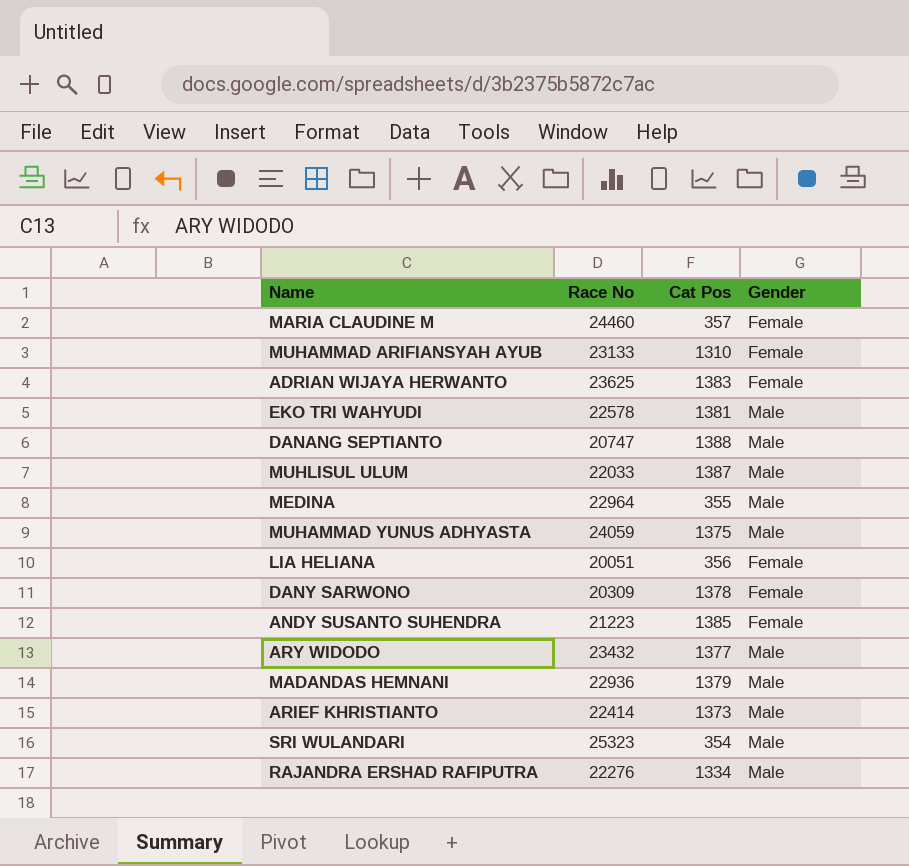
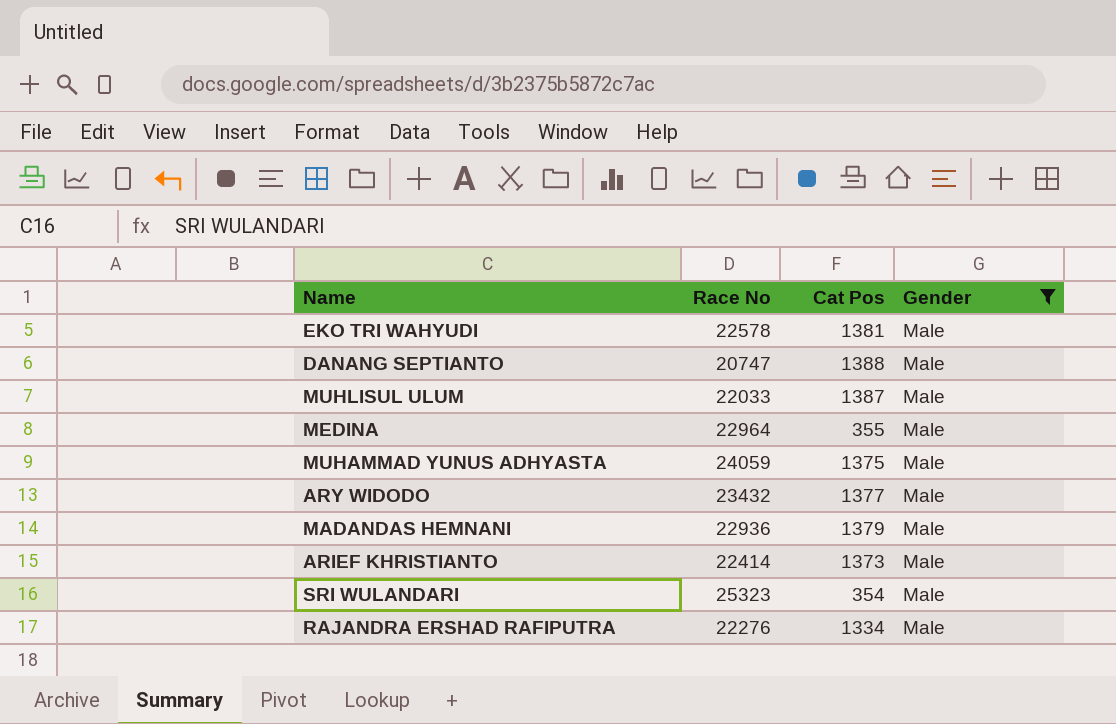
filter: none -> Gender = Male

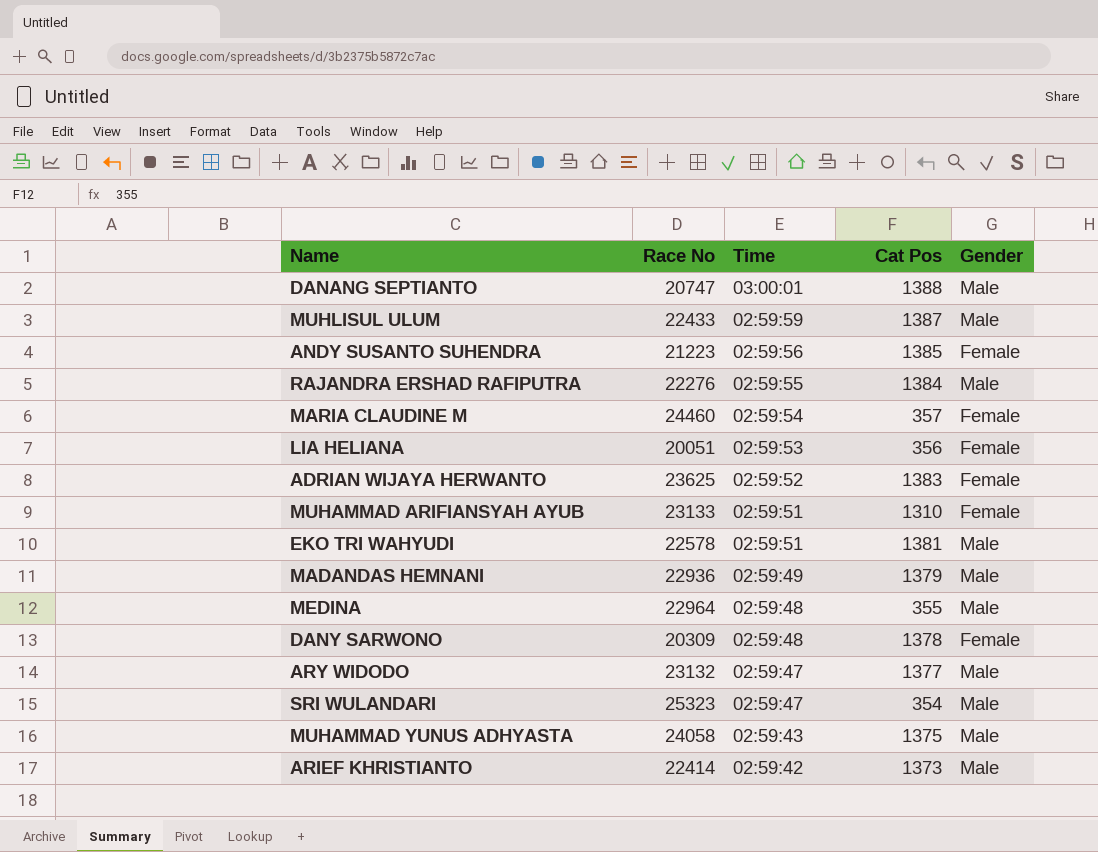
filter: Gender = Male -> none
row order: none -> Time descending
column Time | position: none -> 3
MUHLISUL ULUM | Race No: 22033 -> 22433
RAJANDRA ERSHAD RAFIPUTRA | Cat Pos: 1334 -> 1384
ARY WIDODO | Race No: 23432 -> 23132
MUHAMMAD YUNUS ADHYASTA | Race No: 24059 -> 24058

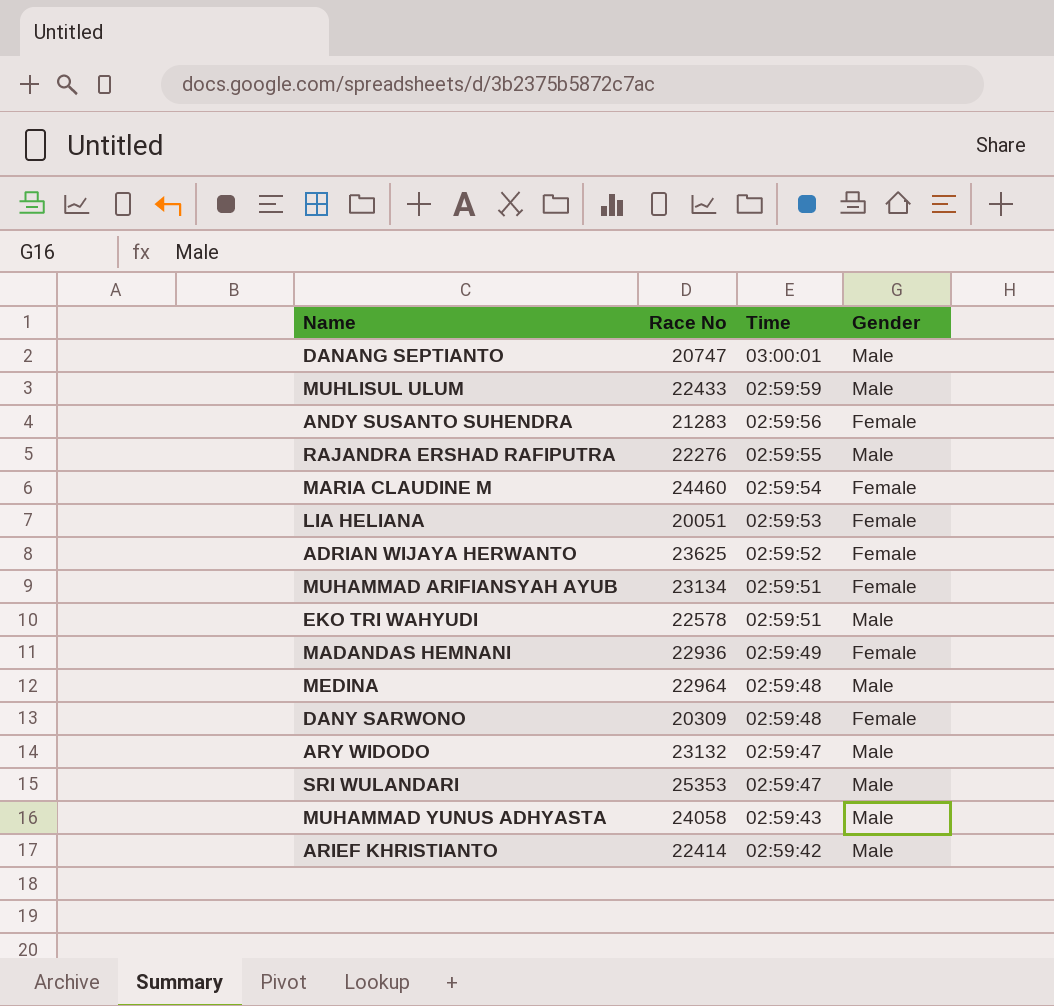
column Cat Pos | position: 4 -> none
ANDY SUSANTO SUHENDRA | Race No: 21223 -> 21283
MUHAMMAD ARIFIANSYAH AYUB | Race No: 23133 -> 23134
MADANDAS HEMNANI | Gender: Male -> Female
SRI WULANDARI | Race No: 25323 -> 25353

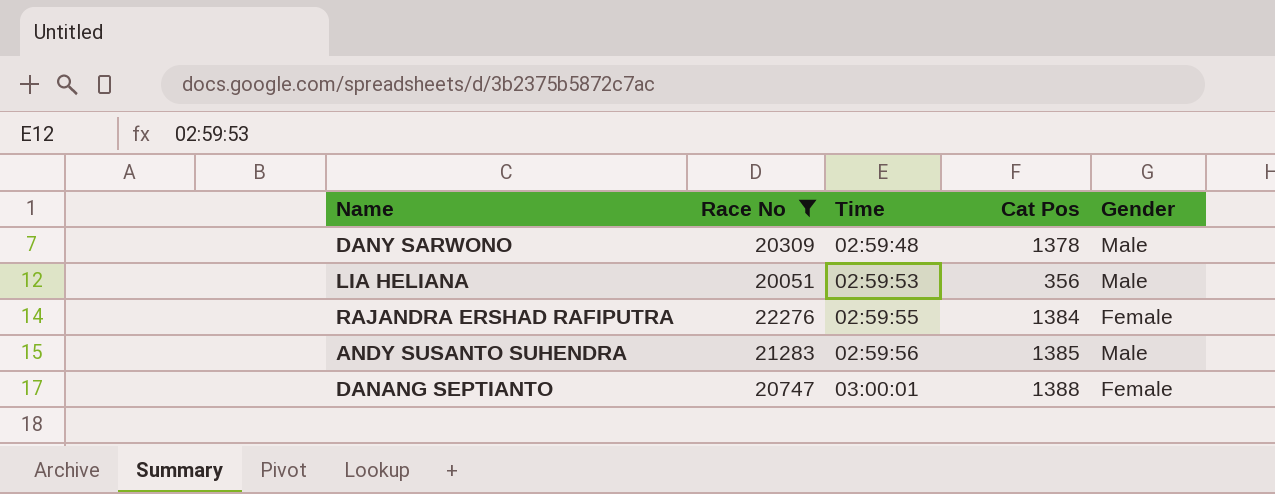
filter: none -> Race No <= 22276
row order: Time descending -> Time ascending
column Cat Pos | position: none -> 4
DANY SARWONO | Gender: Female -> Male
LIA HELIANA | Gender: Female -> Male
RAJANDRA ERSHAD RAFIPUTRA | Gender: Male -> Female
ANDY SUSANTO SUHENDRA | Gender: Female -> Male
DANANG SEPTIANTO | Gender: Male -> Female

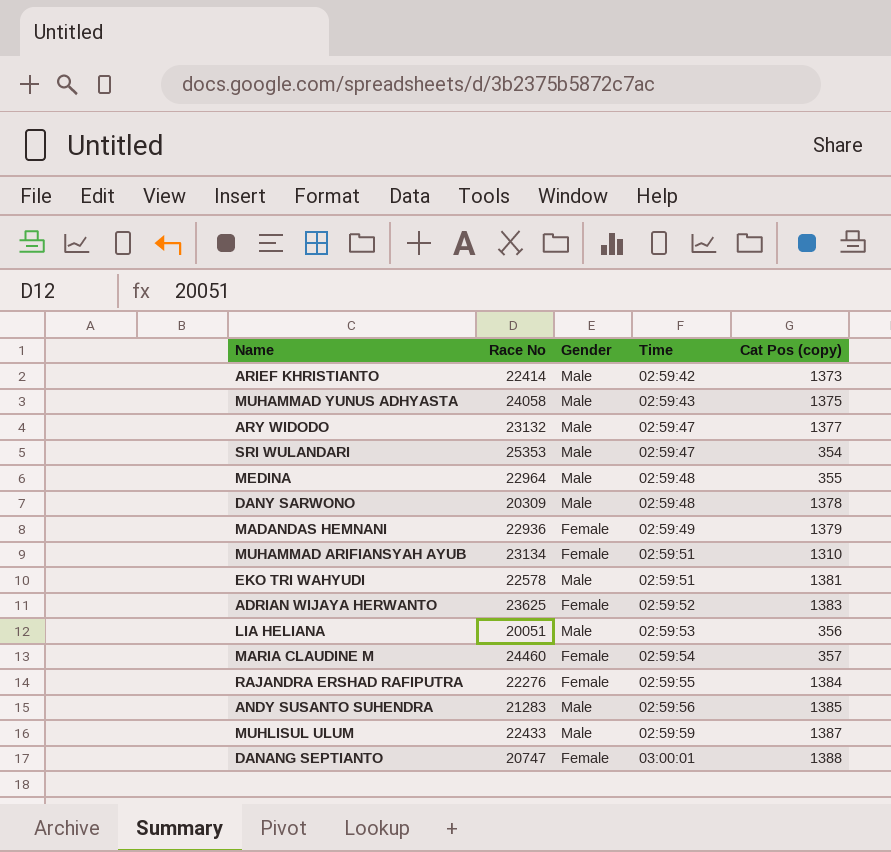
filter: Race No <= 22276 -> none
column Gender | position: 5 -> 3
column name: Cat Pos -> Cat Pos (copy)

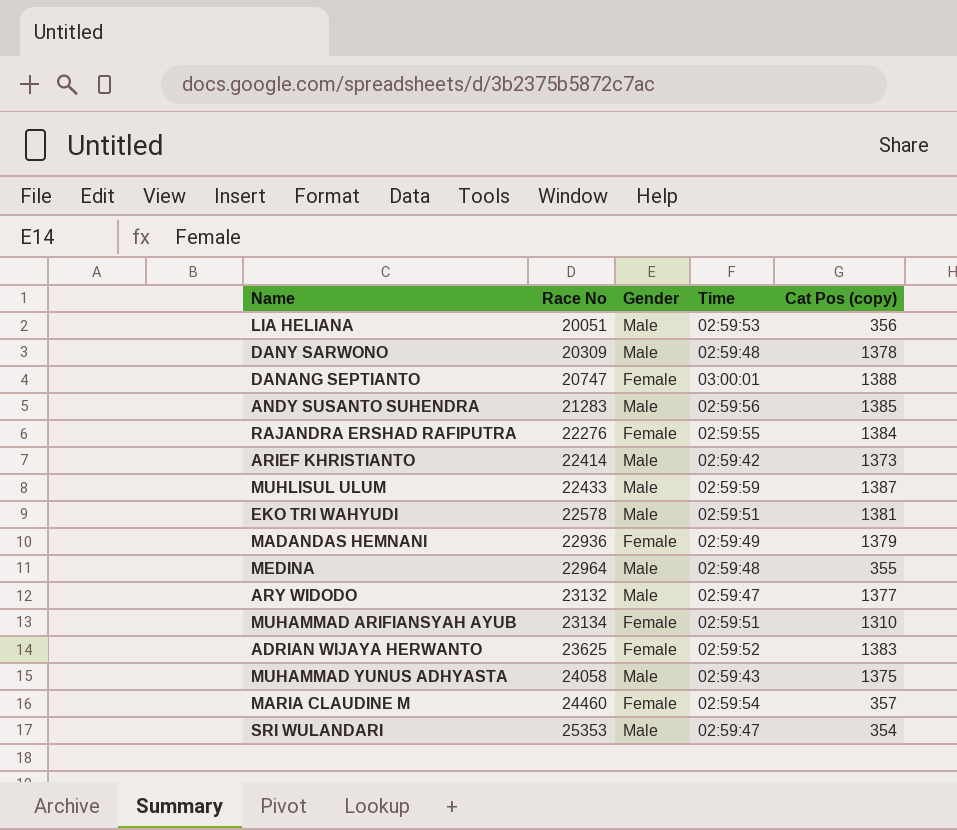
row order: Time ascending -> Race No ascending

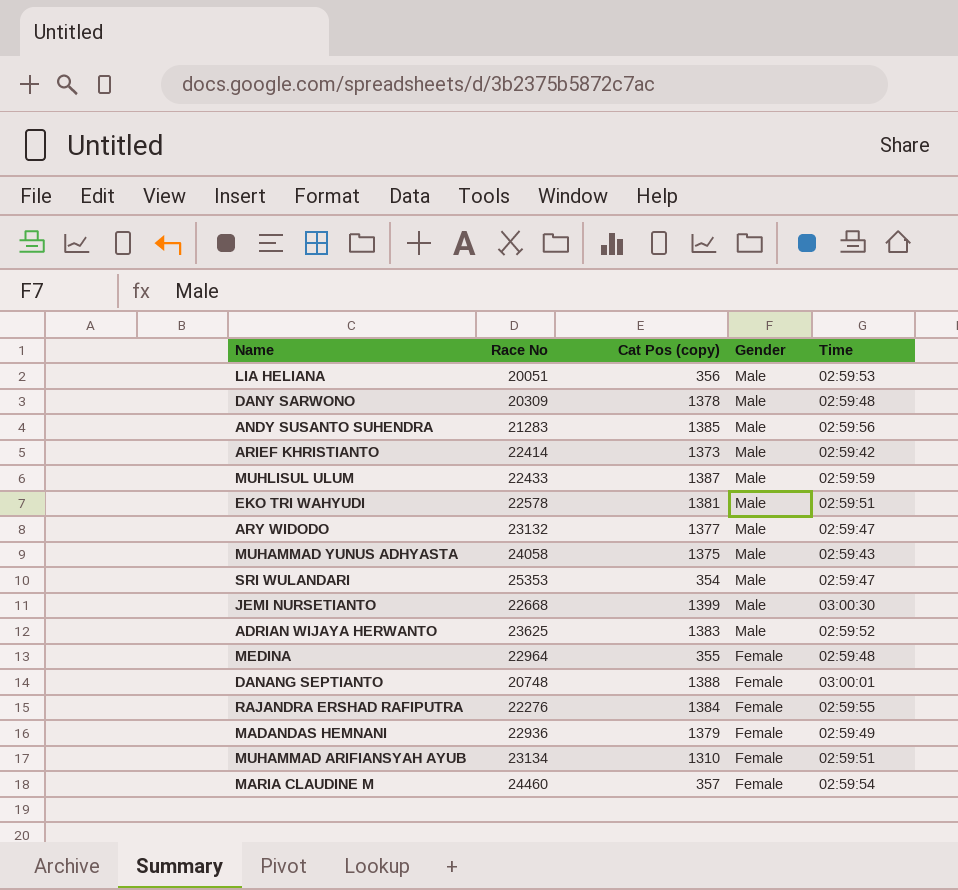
row order: Race No ascending -> Gender descending
column Cat Pos (copy) | position: 5 -> 3
row JEMI NURSETIANTO: none -> 22668 | 1399 | Male | 03:00:30
ADRIAN WIJAYA HERWANTO | Gender: Female -> Male
MEDINA | Gender: Male -> Female
DANANG SEPTIANTO | Race No: 20747 -> 20748

